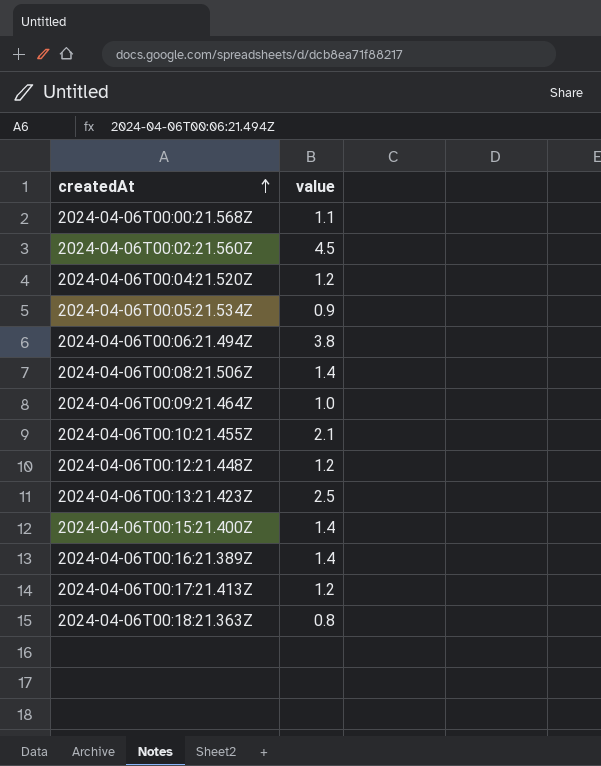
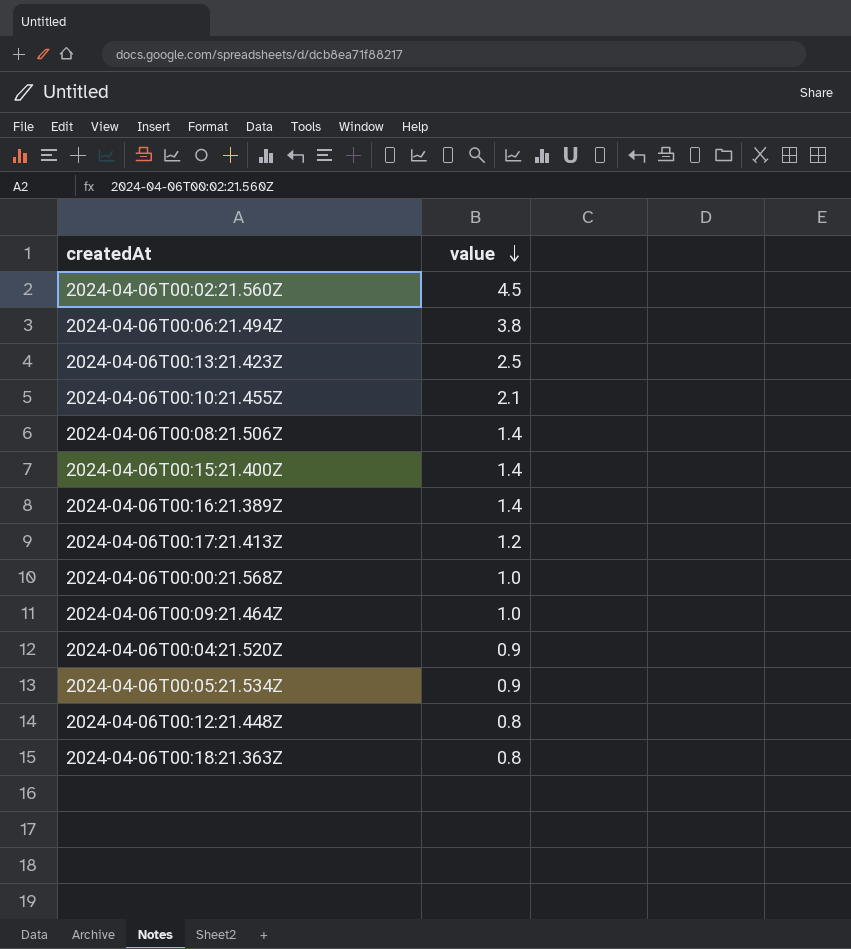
row order: createdAt ascending -> value descending
2024-04-06T00:00:21.568Z | value: 1.1 -> 1.0
2024-04-06T00:04:21.520Z | value: 1.2 -> 0.9
2024-04-06T00:12:21.448Z | value: 1.2 -> 0.8

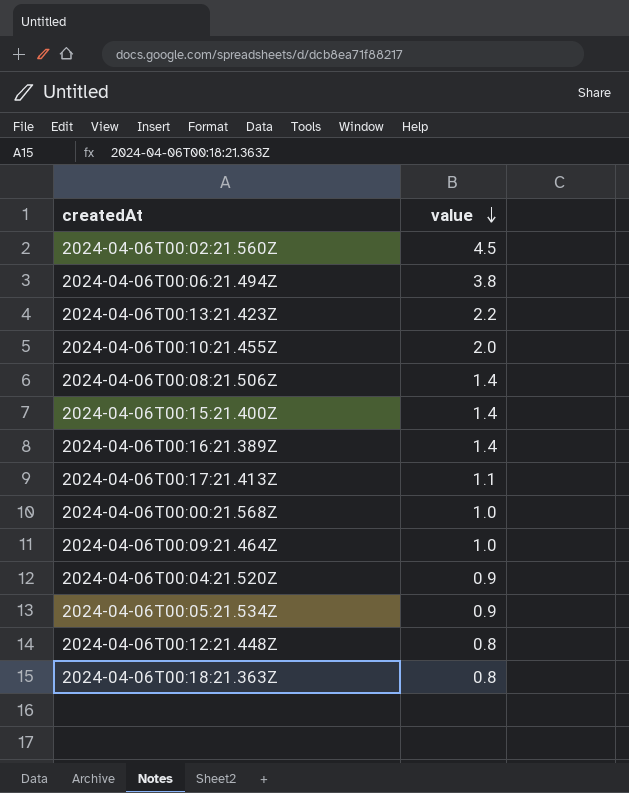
2024-04-06T00:13:21.423Z | value: 2.5 -> 2.2
2024-04-06T00:10:21.455Z | value: 2.1 -> 2.0
2024-04-06T00:17:21.413Z | value: 1.2 -> 1.1

